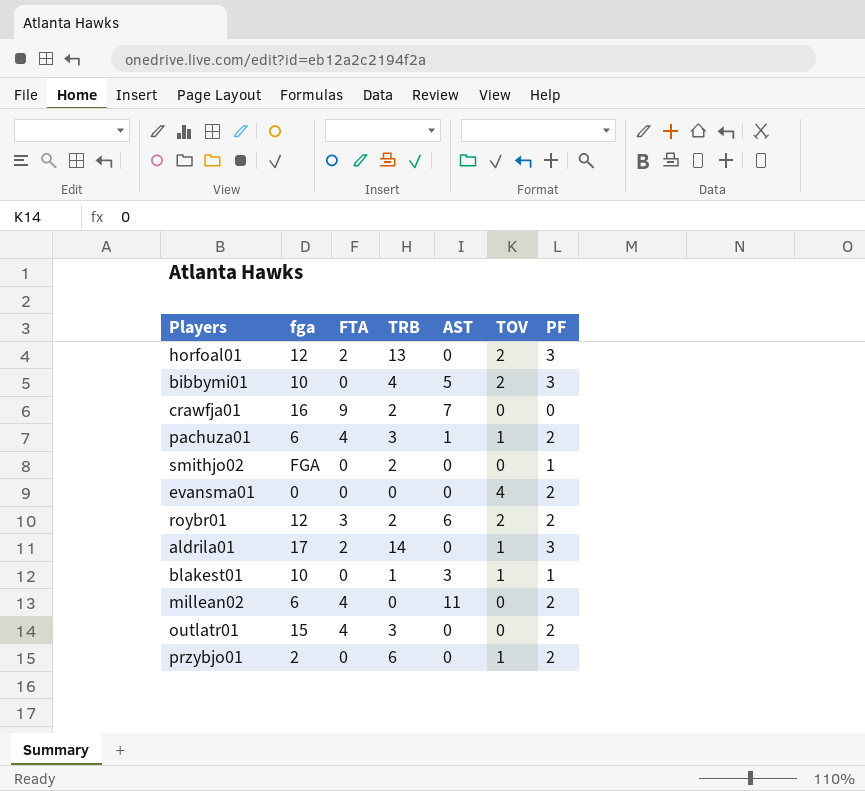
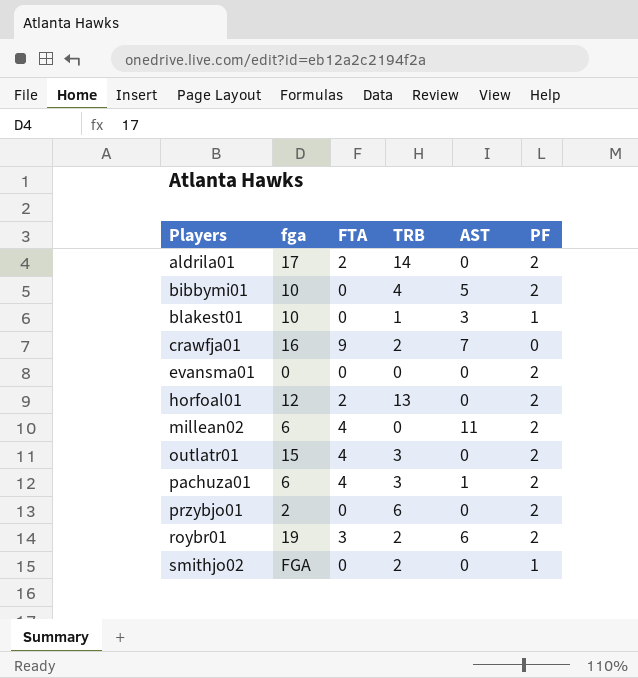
row order: none -> Players ascending
column TOV | position: 6 -> none
aldrila01 | PF: 3 -> 2
bibbymi01 | PF: 3 -> 2
horfoal01 | PF: 3 -> 2
roybr01 | fga: 12 -> 19

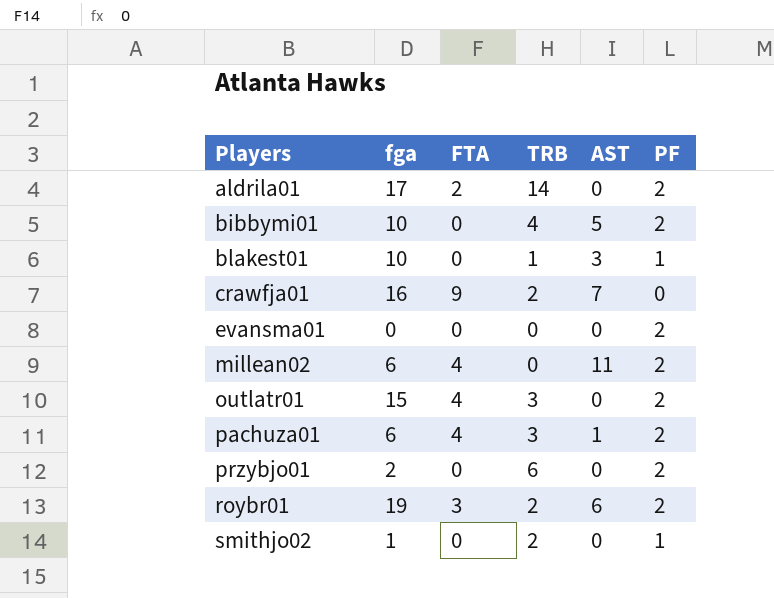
row horfoal01: 12 | 2 | 13 | 0 | 2 -> none
smithjo02 | fga: FGA -> 1

